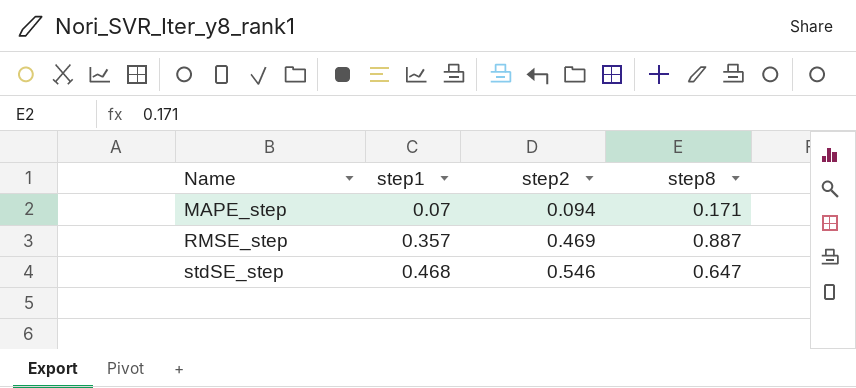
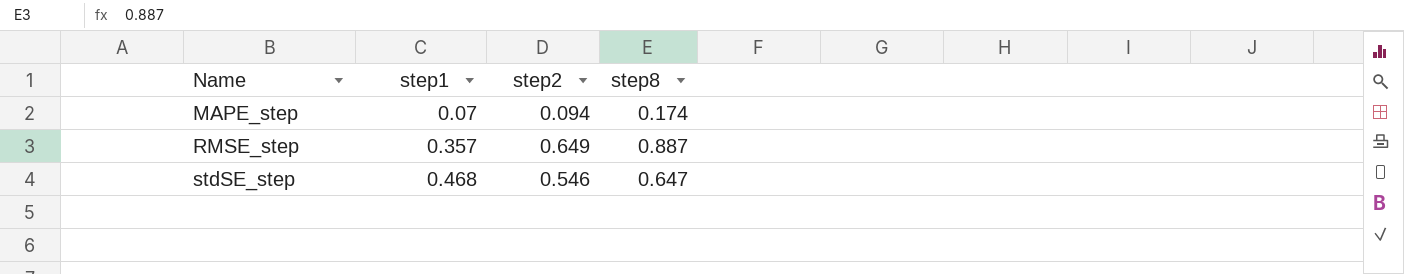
MAPE_step | step8: 0.171 -> 0.174
RMSE_step | step2: 0.469 -> 0.649

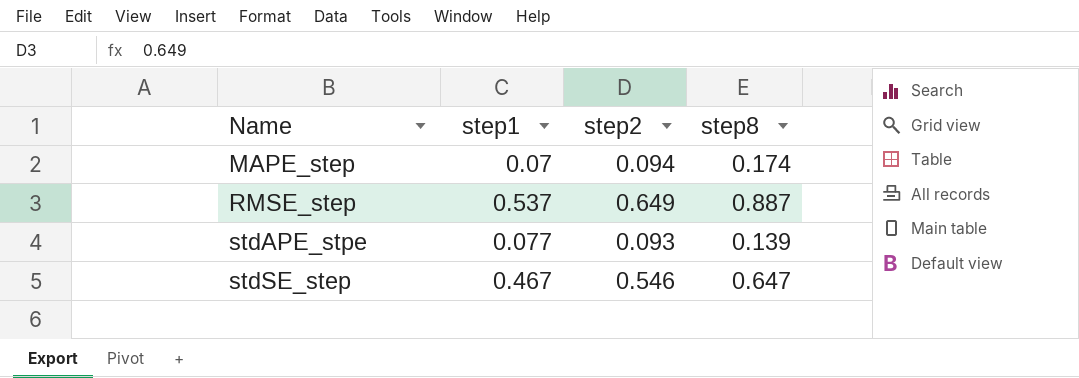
RMSE_step | step1: 0.357 -> 0.537
row stdAPE_stpe: none -> 0.077 | 0.093 | 0.139
stdSE_step | step1: 0.468 -> 0.467

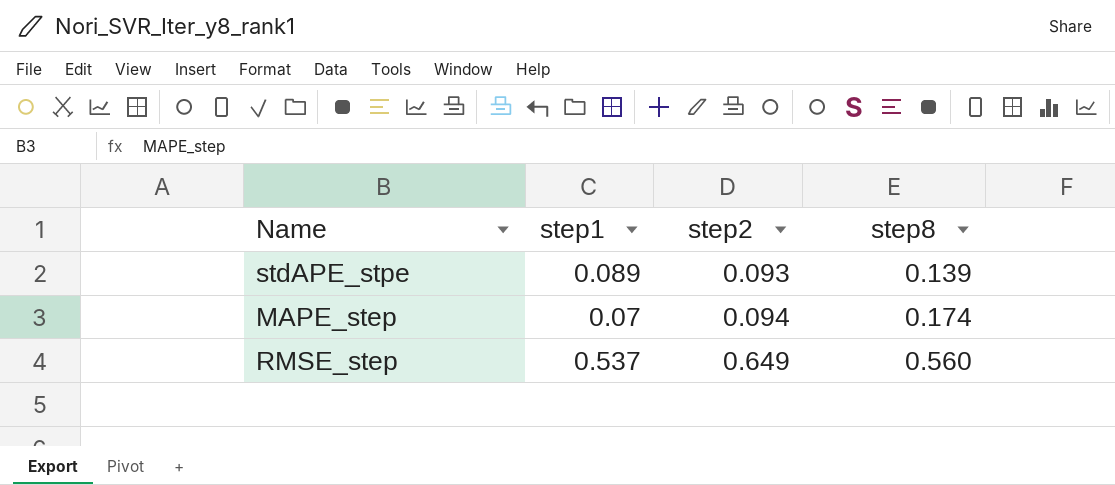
row order: Name ascending -> step2 ascending
row stdSE_step: 0.467 | 0.546 | 0.647 -> none
stdAPE_stpe | step1: 0.077 -> 0.089
RMSE_step | step8: 0.887 -> 0.560

